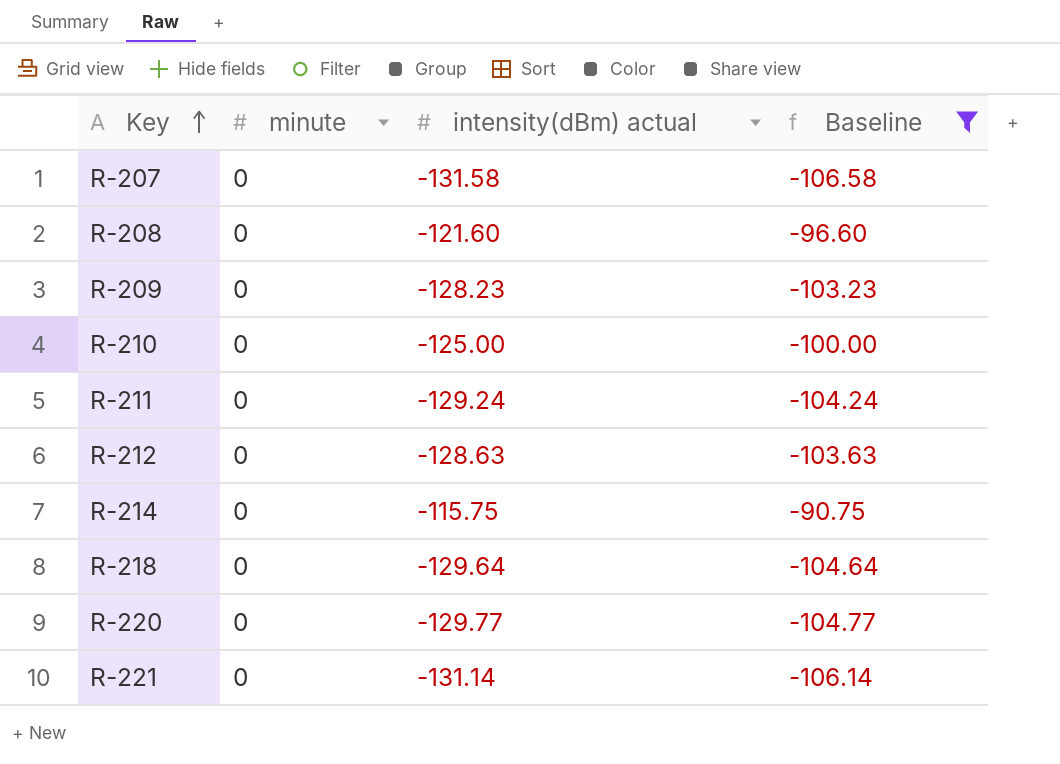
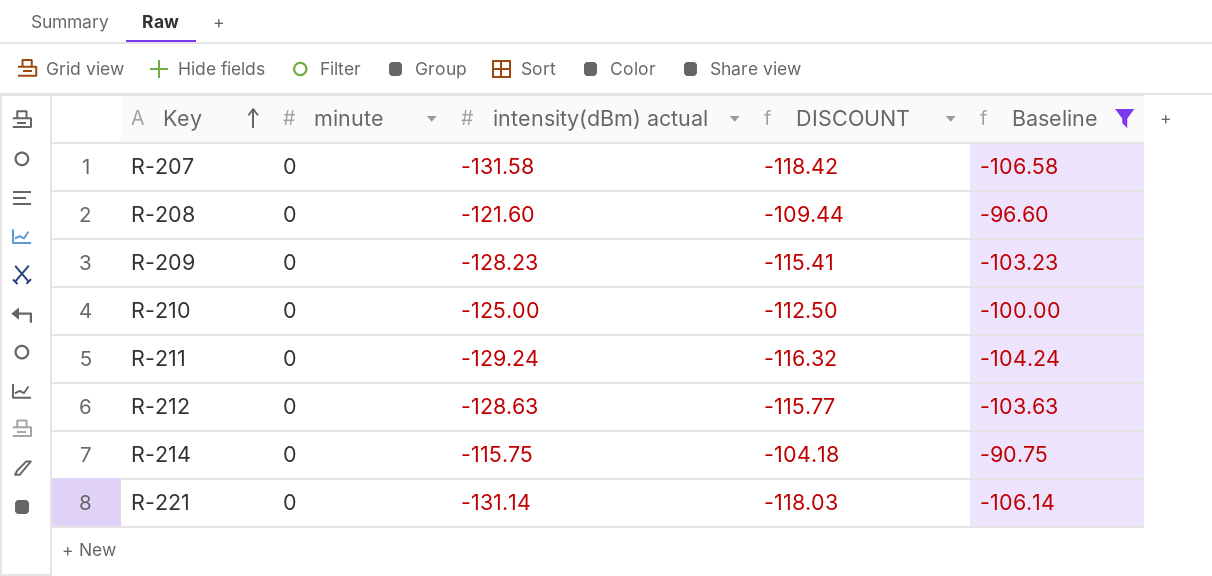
column DISCOUNT | formula: none -> [intensity(dBm) actual] * 0.9
row R-218: 0 | -129.64 | -104.64 -> none
row R-220: 0 | -129.77 | -104.77 -> none

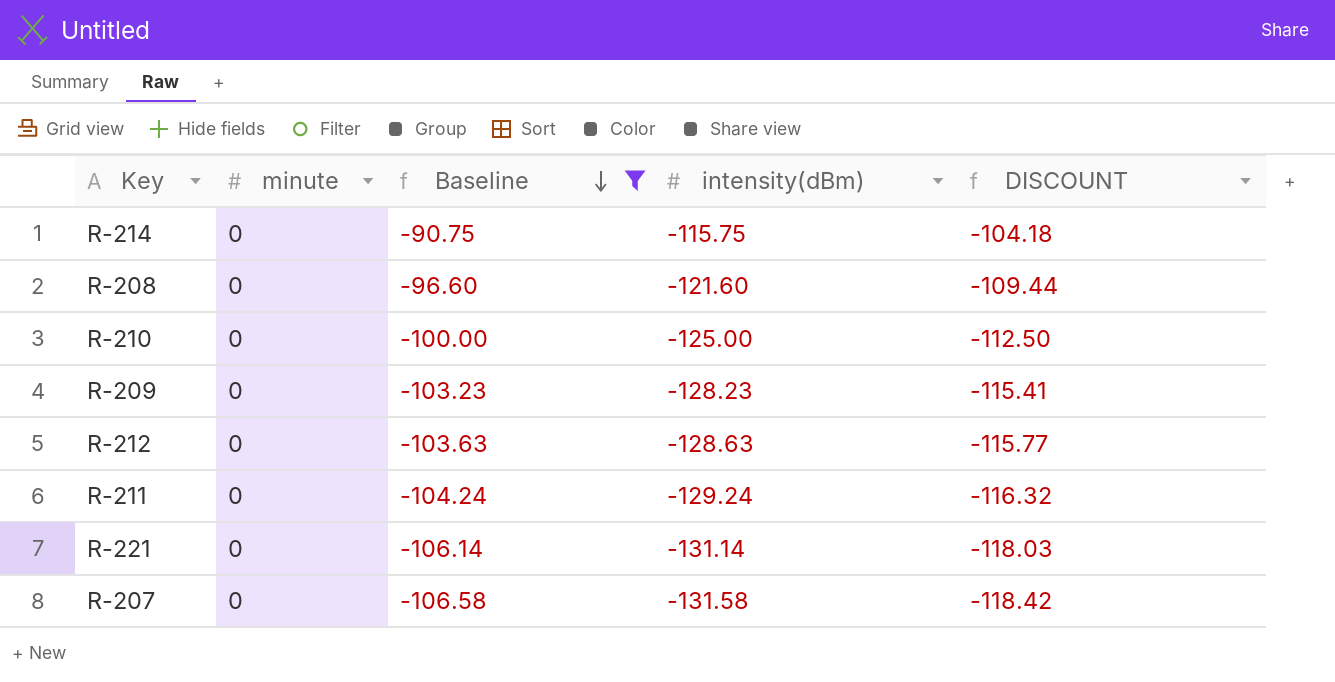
row order: Key ascending -> Baseline descending
column Baseline | position: 5 -> 3
column name: intensity(dBm) actual -> intensity(dBm)

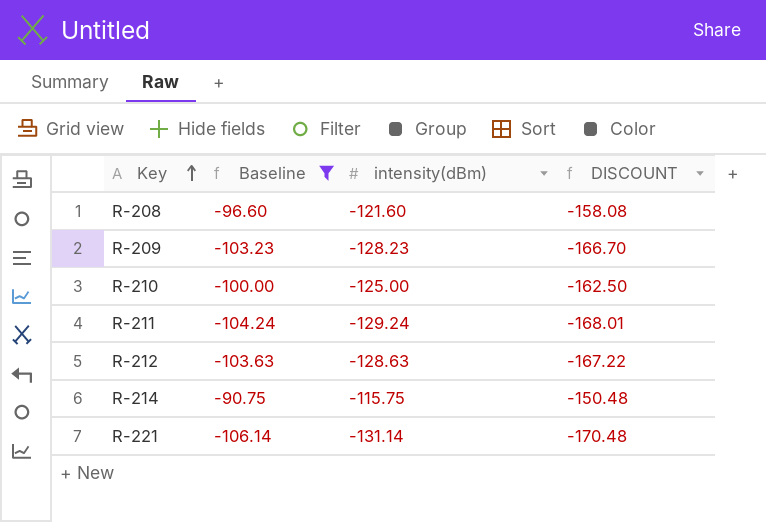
row order: Baseline descending -> Key ascending
column minute | position: 2 -> none
column DISCOUNT | formula: [intensity(dBm)] * 0.9 -> [intensity(dBm)] * 1.3
row R-207: 0 | -106.58 | -131.58 | -118.42 -> none

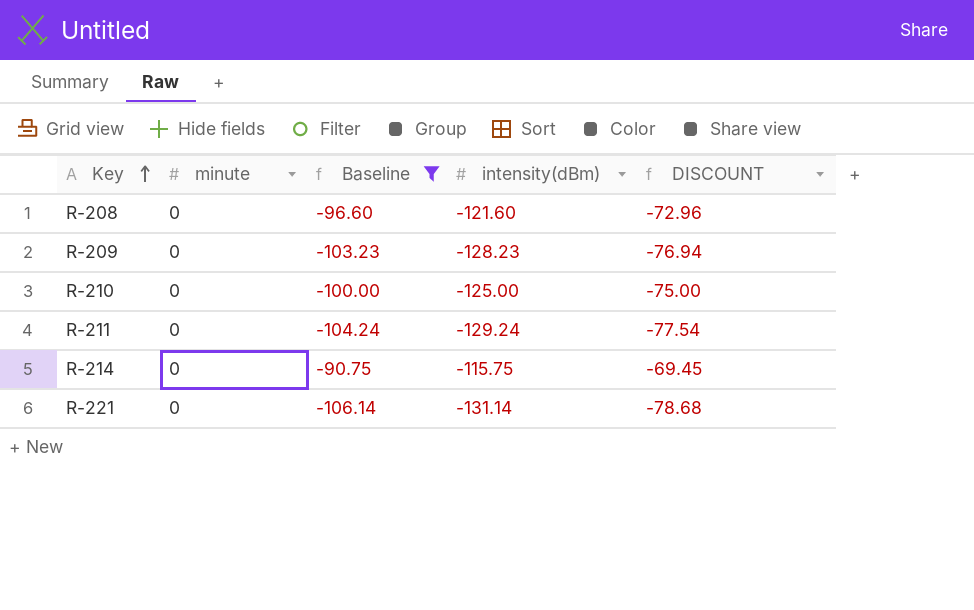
column minute | position: none -> 2
column DISCOUNT | formula: [intensity(dBm)] * 1.3 -> [intensity(dBm)] * 0.6
row R-212: -103.63 | -128.63 | -167.22 -> none

